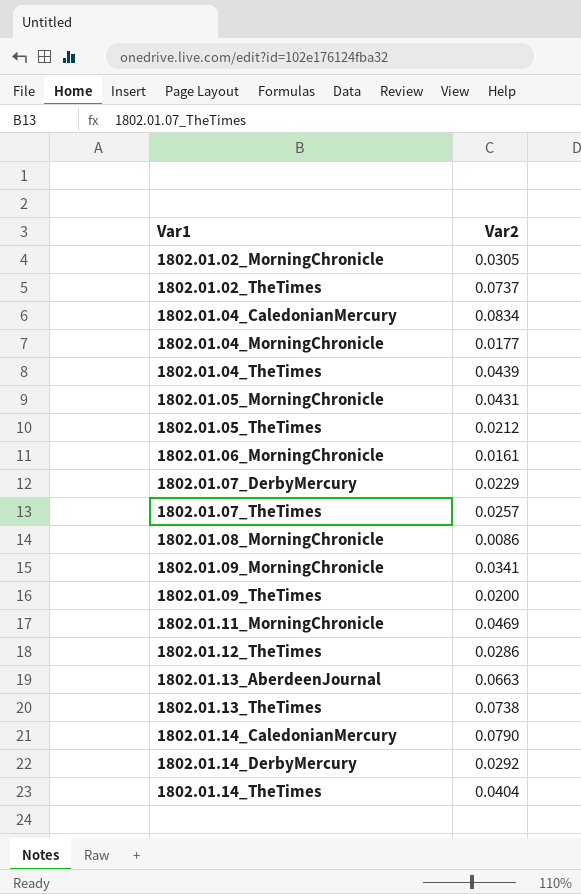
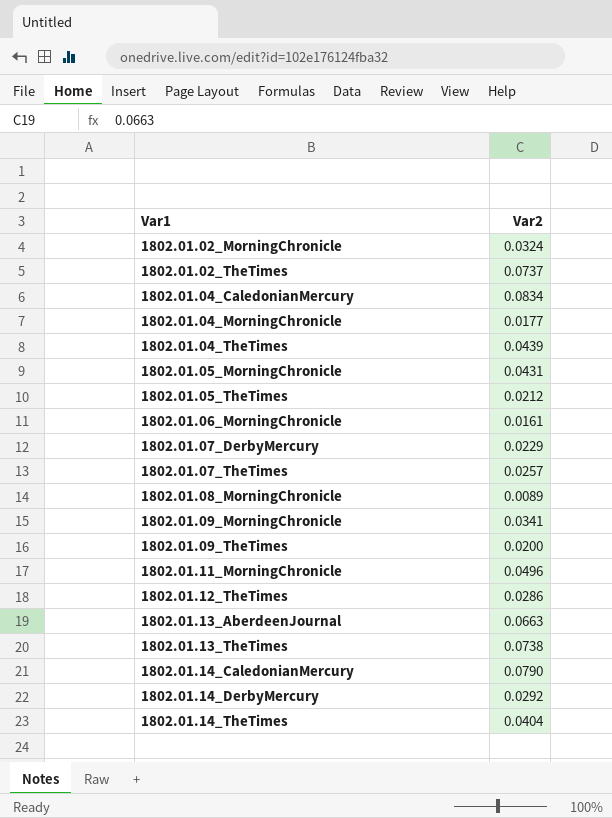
1802.01.02_MorningChronicle | Var2: 0.0305 -> 0.0324
1802.01.08_MorningChronicle | Var2: 0.0086 -> 0.0089
1802.01.11_MorningChronicle | Var2: 0.0469 -> 0.0496

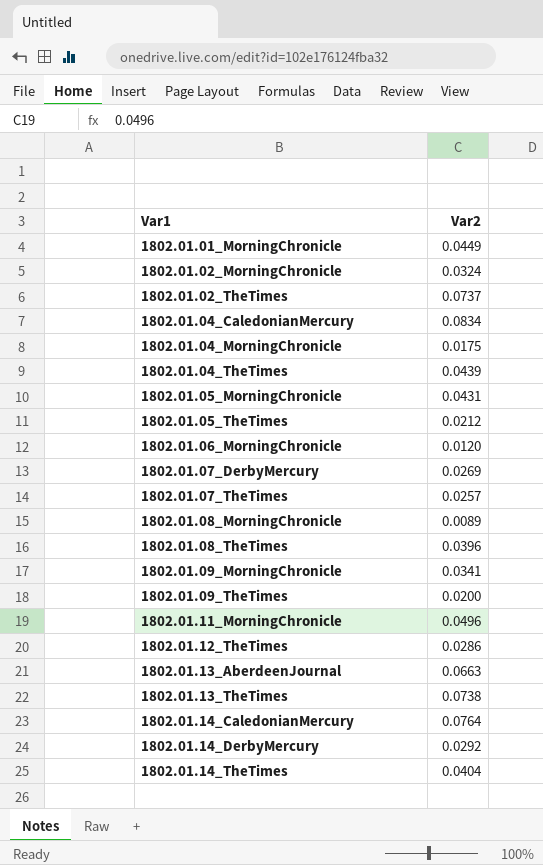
row 1802.01.01_MorningChronicle: none -> 0.0449
1802.01.04_MorningChronicle | Var2: 0.0177 -> 0.0175
1802.01.06_MorningChronicle | Var2: 0.0161 -> 0.0120
1802.01.07_DerbyMercury | Var2: 0.0229 -> 0.0269
row 1802.01.08_TheTimes: none -> 0.0396
1802.01.14_CaledonianMercury | Var2: 0.0790 -> 0.0764

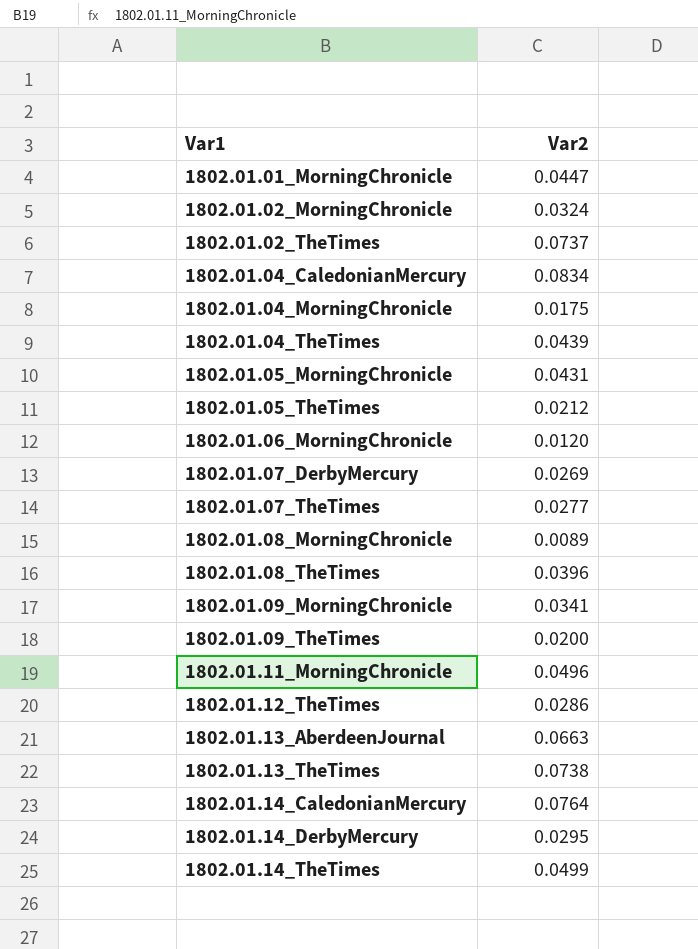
1802.01.01_MorningChronicle | Var2: 0.0449 -> 0.0447
1802.01.07_TheTimes | Var2: 0.0257 -> 0.0277
1802.01.14_DerbyMercury | Var2: 0.0292 -> 0.0295
1802.01.14_TheTimes | Var2: 0.0404 -> 0.0499

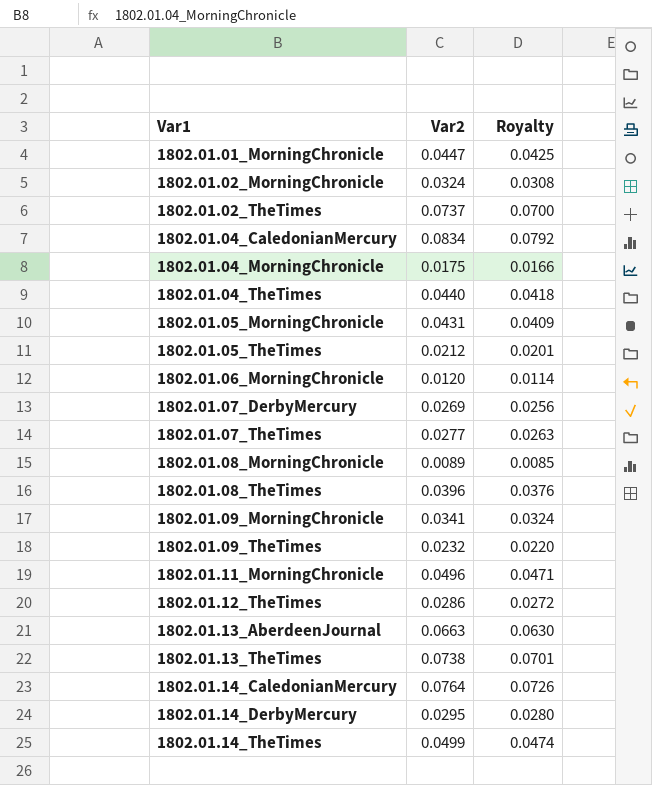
column Royalty | formula: none -> [Var2] * 0.95
1802.01.04_TheTimes | Var2: 0.0439 -> 0.0440
1802.01.09_TheTimes | Var2: 0.0200 -> 0.0232

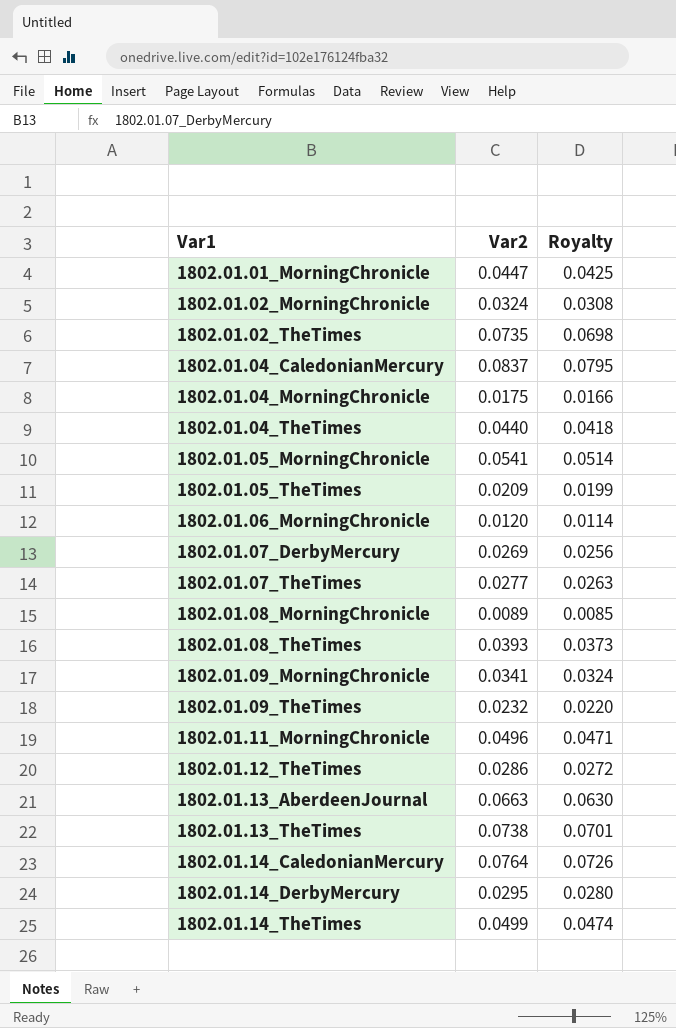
1802.01.02_TheTimes | Var2: 0.0737 -> 0.0735
1802.01.02_TheTimes | Royalty: 0.0700 -> 0.0698
1802.01.04_CaledonianMercury | Var2: 0.0834 -> 0.0837
1802.01.04_CaledonianMercury | Royalty: 0.0792 -> 0.0795
1802.01.05_MorningChronicle | Var2: 0.0431 -> 0.0541
1802.01.05_MorningChronicle | Royalty: 0.0409 -> 0.0514
1802.01.05_TheTimes | Var2: 0.0212 -> 0.0209
1802.01.05_TheTimes | Royalty: 0.0201 -> 0.0199
1802.01.08_TheTimes | Var2: 0.0396 -> 0.0393
1802.01.08_TheTimes | Royalty: 0.0376 -> 0.0373

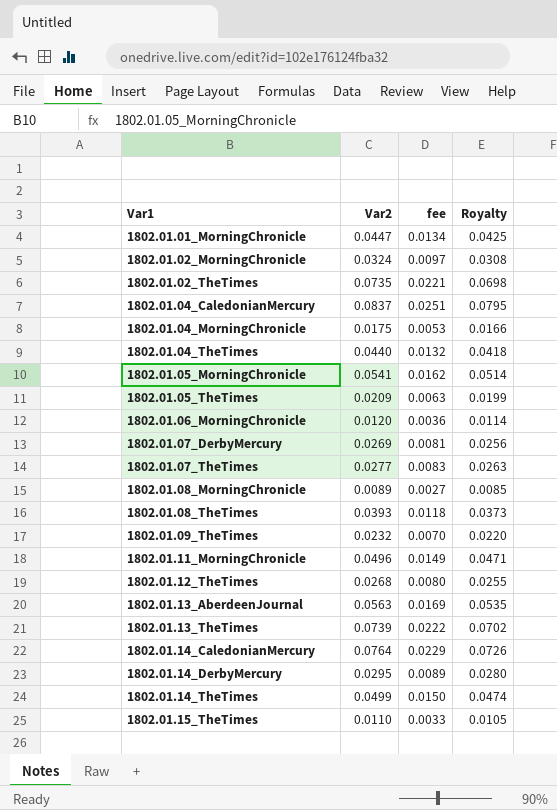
column fee | formula: none -> [Var2] * 0.3
row 1802.01.09_MorningChronicle: 0.0341 | 0.0324 -> none
1802.01.12_TheTimes | Var2: 0.0286 -> 0.0268
1802.01.12_TheTimes | Royalty: 0.0272 -> 0.0255
1802.01.13_AberdeenJournal | Var2: 0.0663 -> 0.0563
1802.01.13_AberdeenJournal | Royalty: 0.0630 -> 0.0535
1802.01.13_TheTimes | Var2: 0.0738 -> 0.0739
1802.01.13_TheTimes | Royalty: 0.0701 -> 0.0702
row 1802.01.15_TheTimes: none -> 0.0110 | 0.0033 | 0.0105

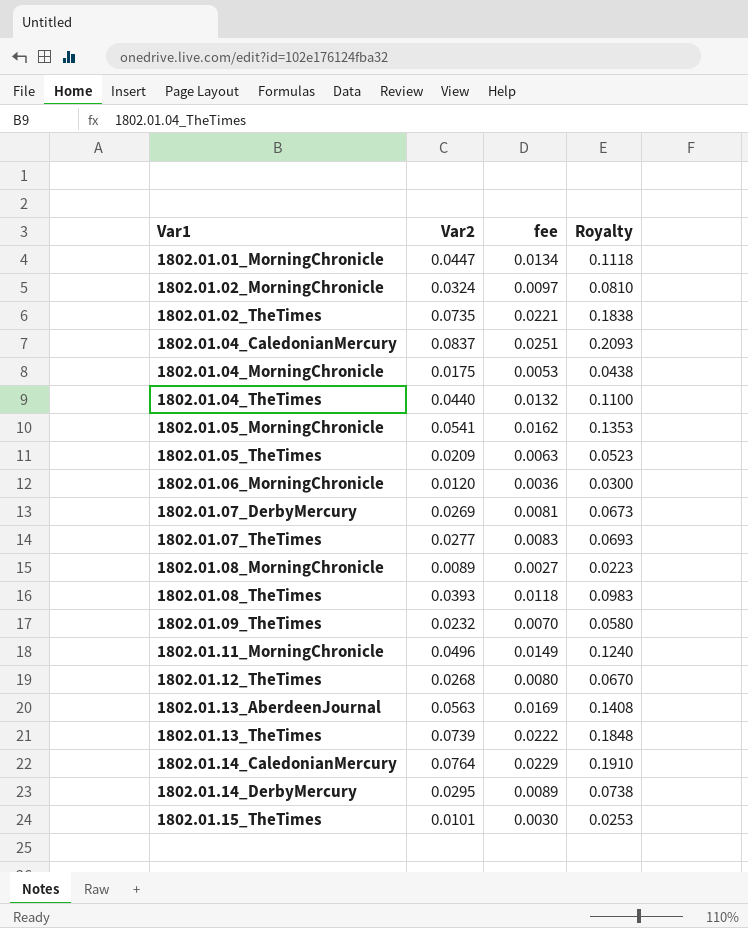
column Royalty | formula: [Var2] * 0.95 -> [Var2] * 2.5
row 1802.01.14_TheTimes: 0.0499 | 0.0150 | 0.0474 -> none
1802.01.15_TheTimes | Var2: 0.0110 -> 0.0101
1802.01.15_TheTimes | fee: 0.0033 -> 0.0030

